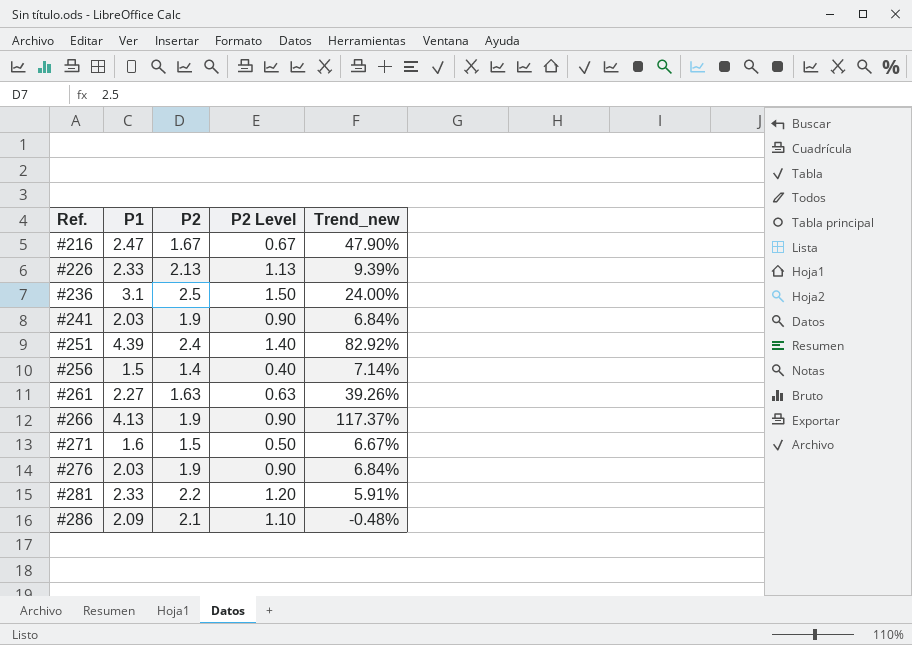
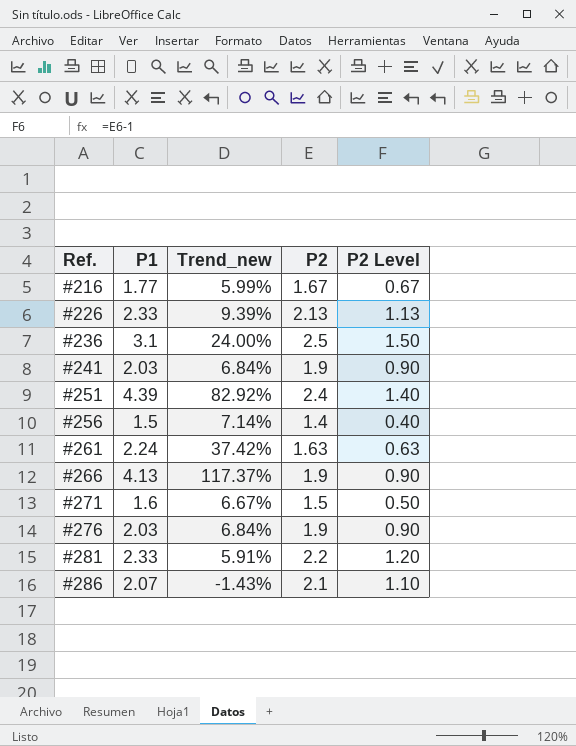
column Trend_new | position: 5 -> 3
#216 | P1: 2.47 -> 1.77
#216 | Trend_new: 47.90% -> 5.99%
#261 | P1: 2.27 -> 2.24
#261 | Trend_new: 39.26% -> 37.42%
#286 | P1: 2.09 -> 2.07
#286 | Trend_new: -0.48% -> -1.43%

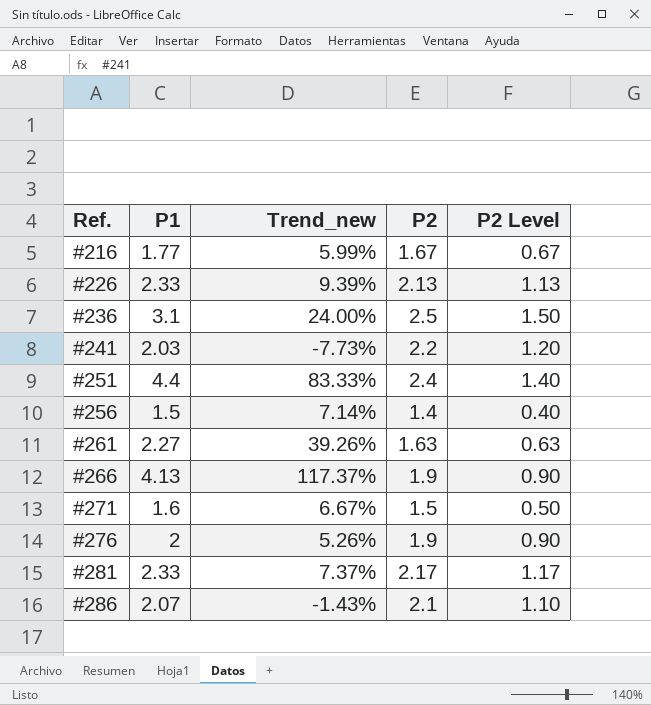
#241 | Trend_new: 6.84% -> -7.73%
#241 | P2: 1.9 -> 2.2
#241 | P2 Level: 0.90 -> 1.20
#251 | P1: 4.39 -> 4.4
#251 | Trend_new: 82.92% -> 83.33%
#261 | P1: 2.24 -> 2.27
#261 | Trend_new: 37.42% -> 39.26%
#276 | P1: 2.03 -> 2
#276 | Trend_new: 6.84% -> 5.26%
#281 | Trend_new: 5.91% -> 7.37%
#281 | P2: 2.2 -> 2.17
#281 | P2 Level: 1.20 -> 1.17

